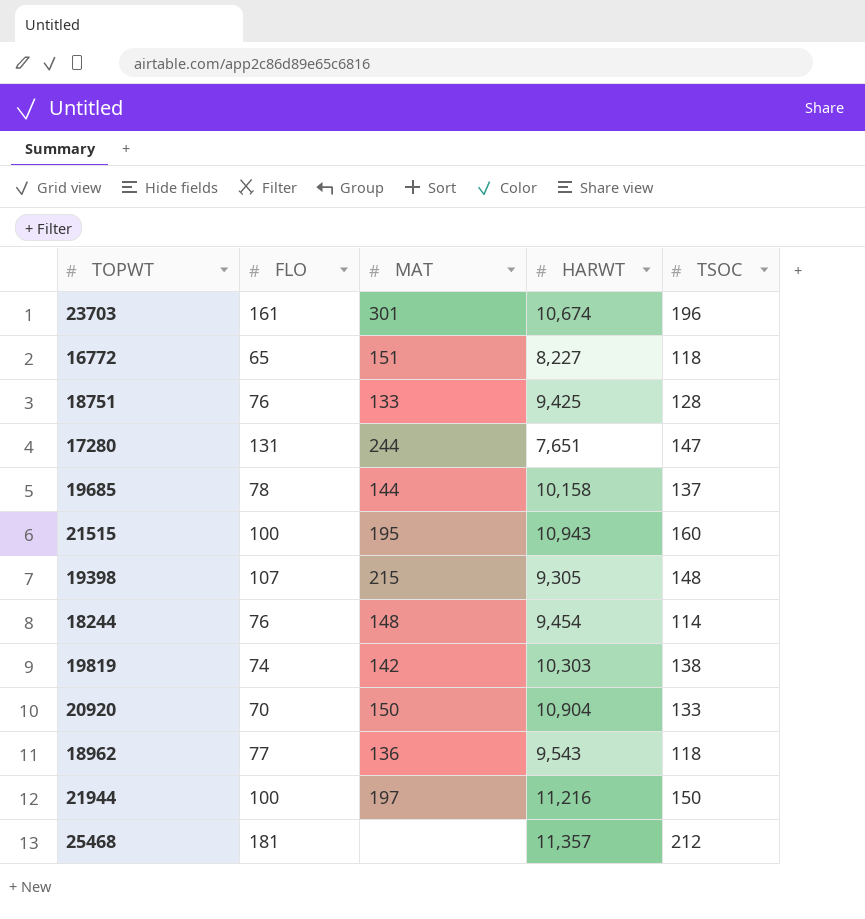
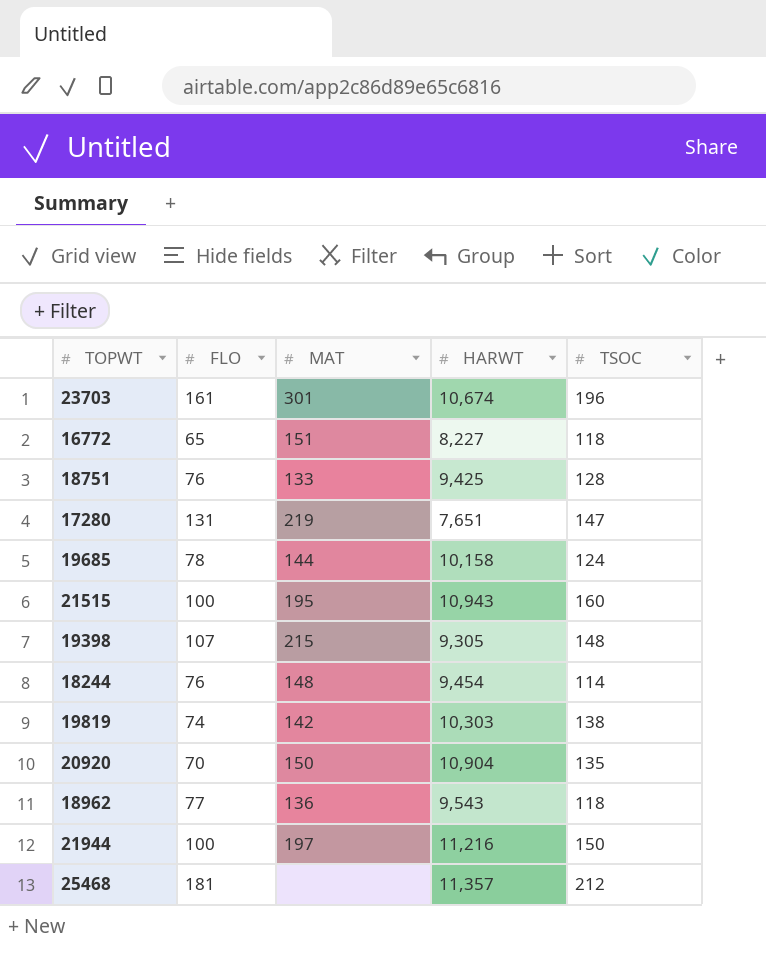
17280 | MAT: 244 -> 219
19685 | TSOC: 137 -> 124
20920 | TSOC: 133 -> 135

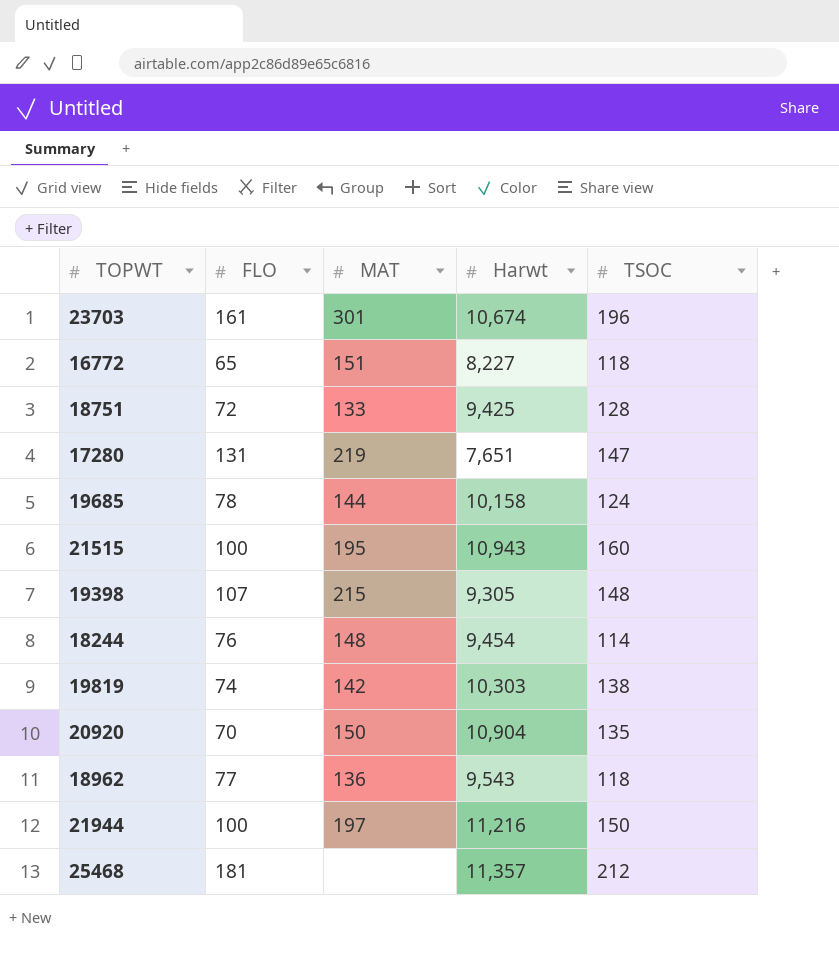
column name: HARWT -> Harwt
18751 | FLO: 76 -> 72

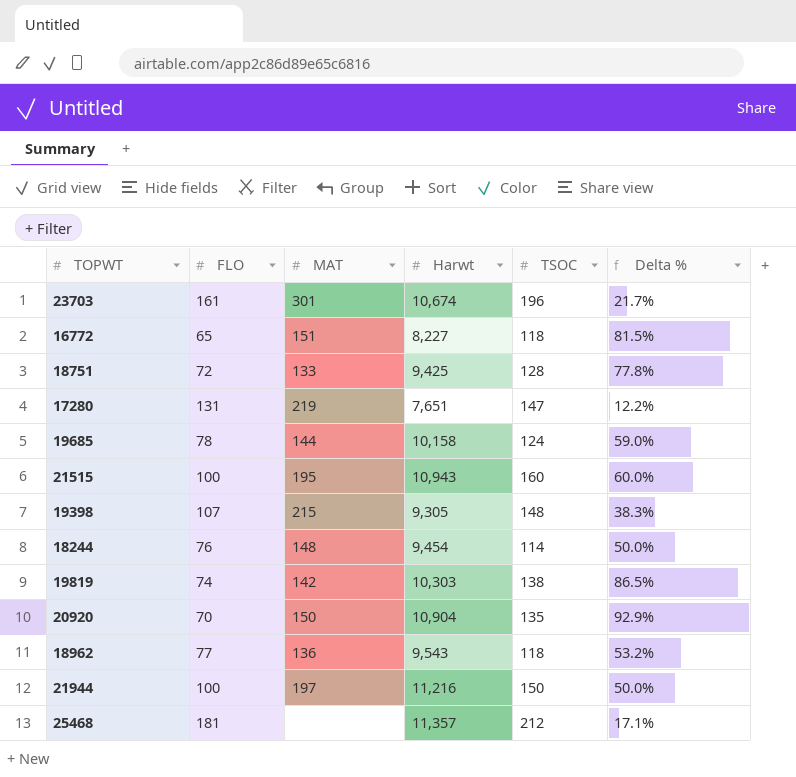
column Delta % | formula: none -> ([TSOC] - [FLO]) / [FLO]

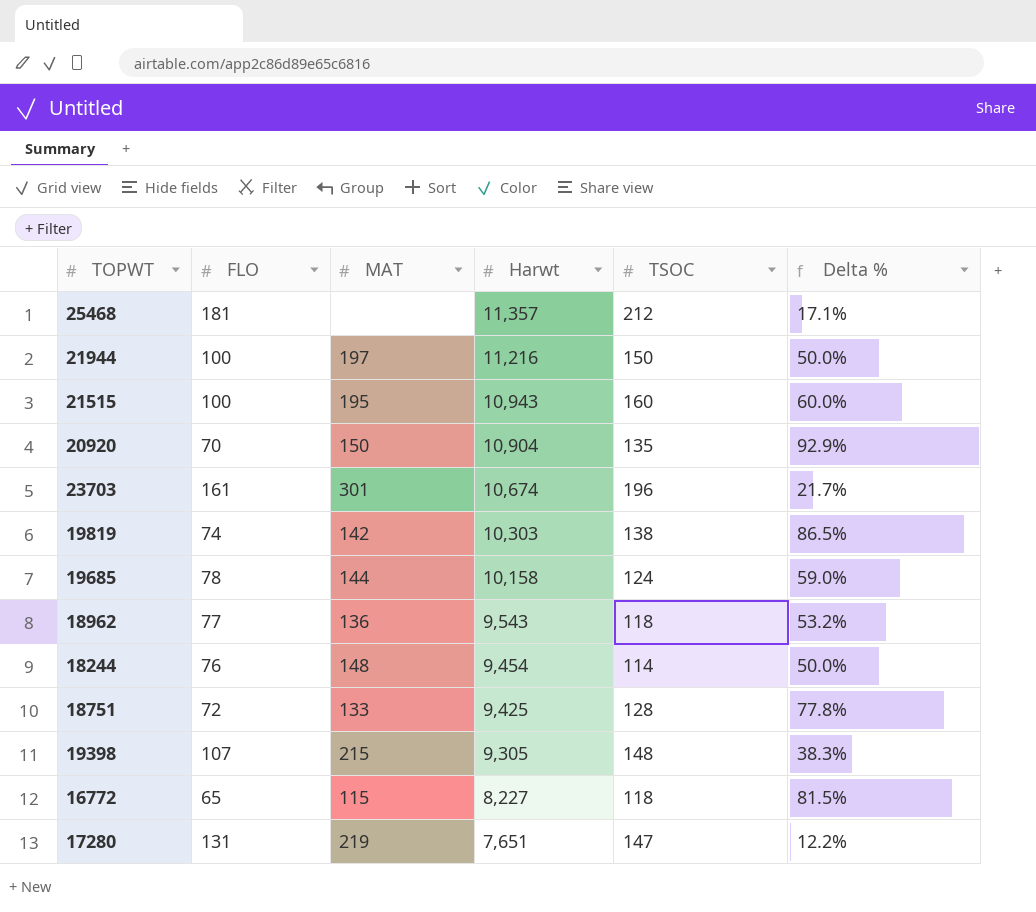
row order: none -> Harwt descending
16772 | MAT: 151 -> 115

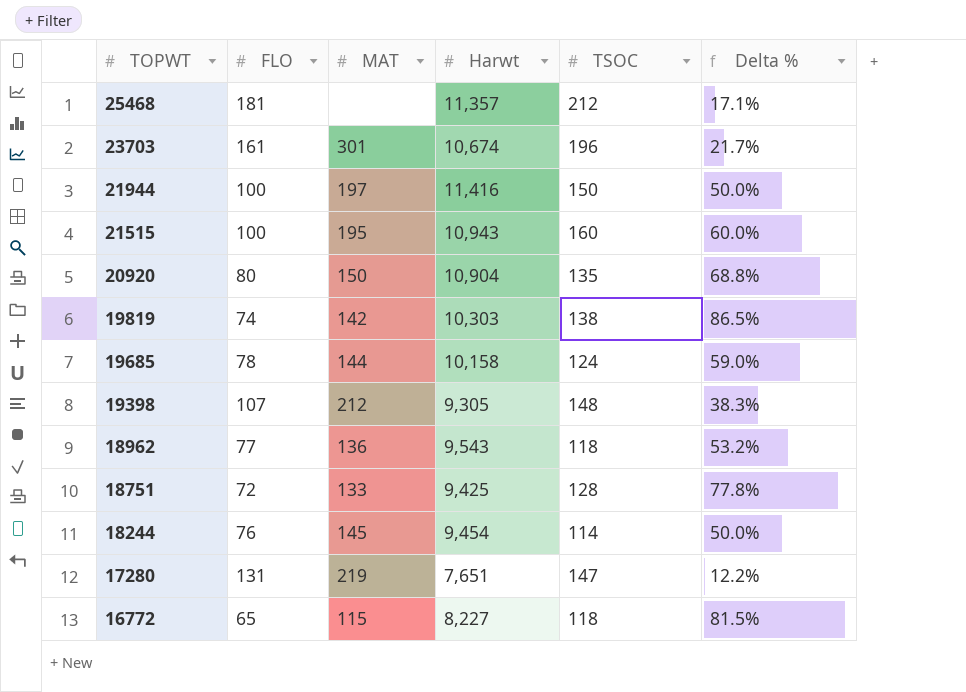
row order: Harwt descending -> TOPWT descending
21944 | Harwt: 11,216 -> 11,416
20920 | FLO: 70 -> 80
20920 | Delta %: 92.9% -> 68.8%
19398 | MAT: 215 -> 212
18244 | MAT: 148 -> 145

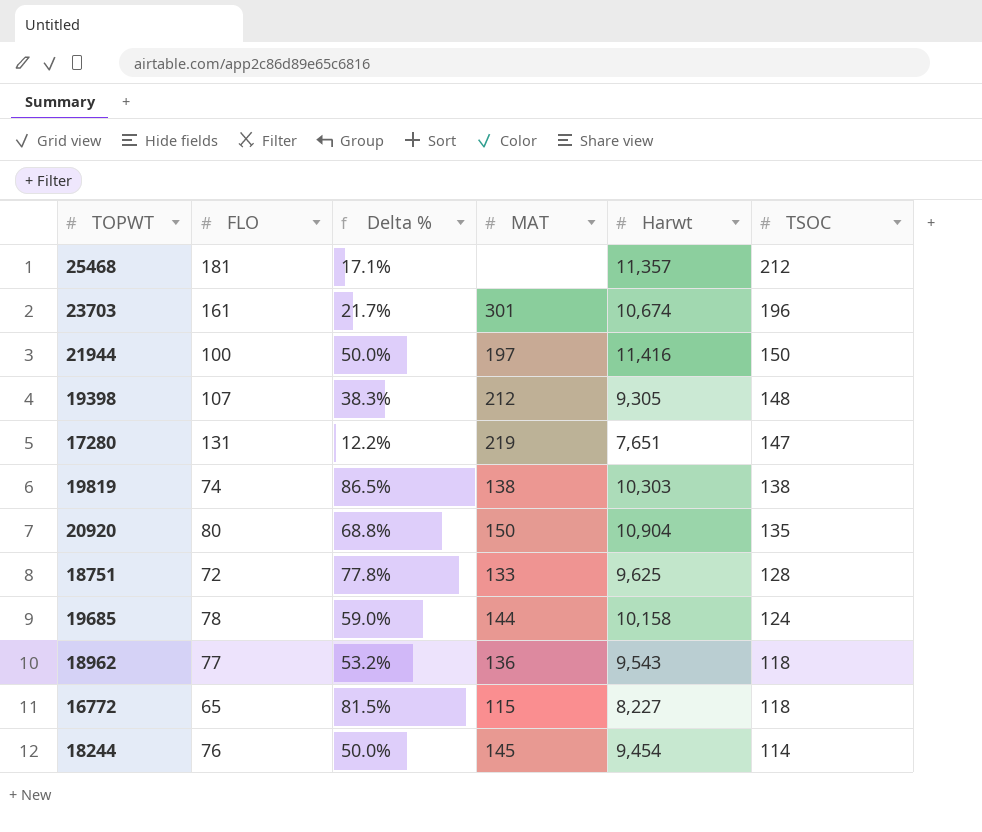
row order: TOPWT descending -> TSOC descending
column Delta % | position: 6 -> 3
row 21515: 100 | 195 | 10,943 | 160 | 60.0% -> none
19819 | MAT: 142 -> 138
18751 | Harwt: 9,425 -> 9,625

